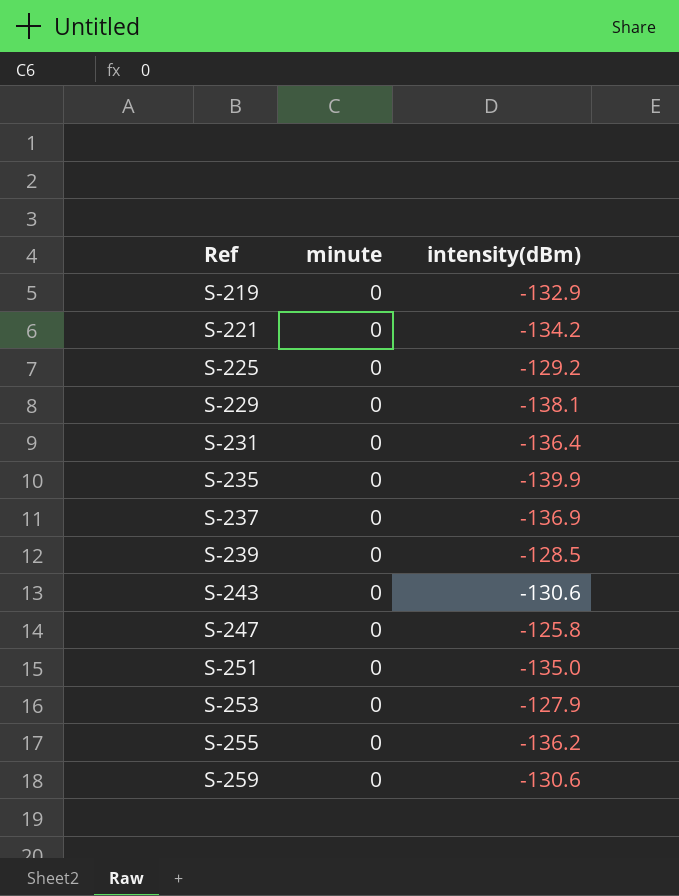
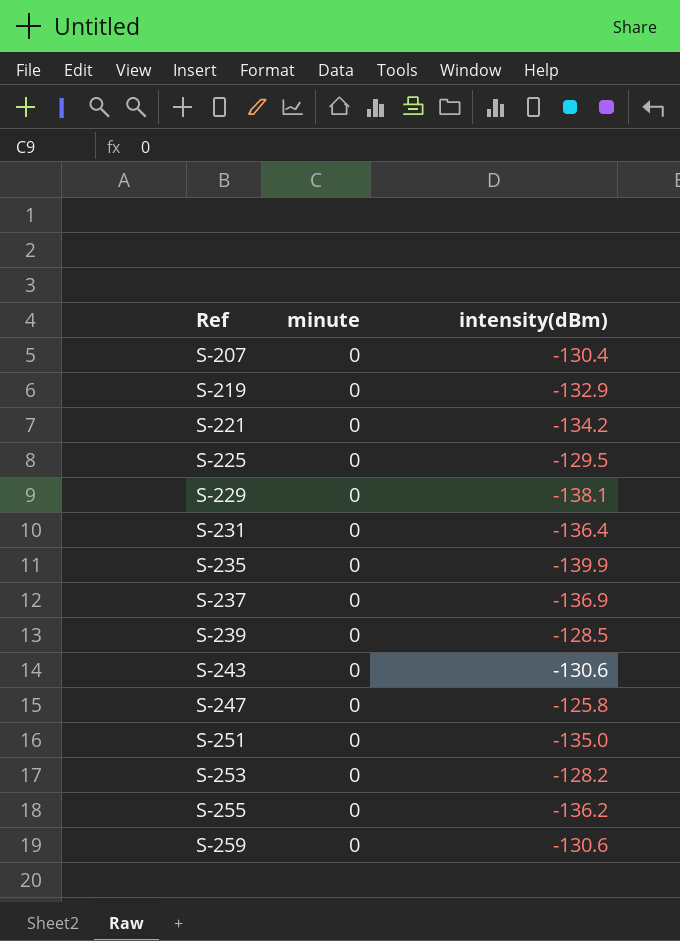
row S-207: none -> 0 | -130.4
S-225 | intensity(dBm): -129.2 -> -129.5
S-253 | intensity(dBm): -127.9 -> -128.2

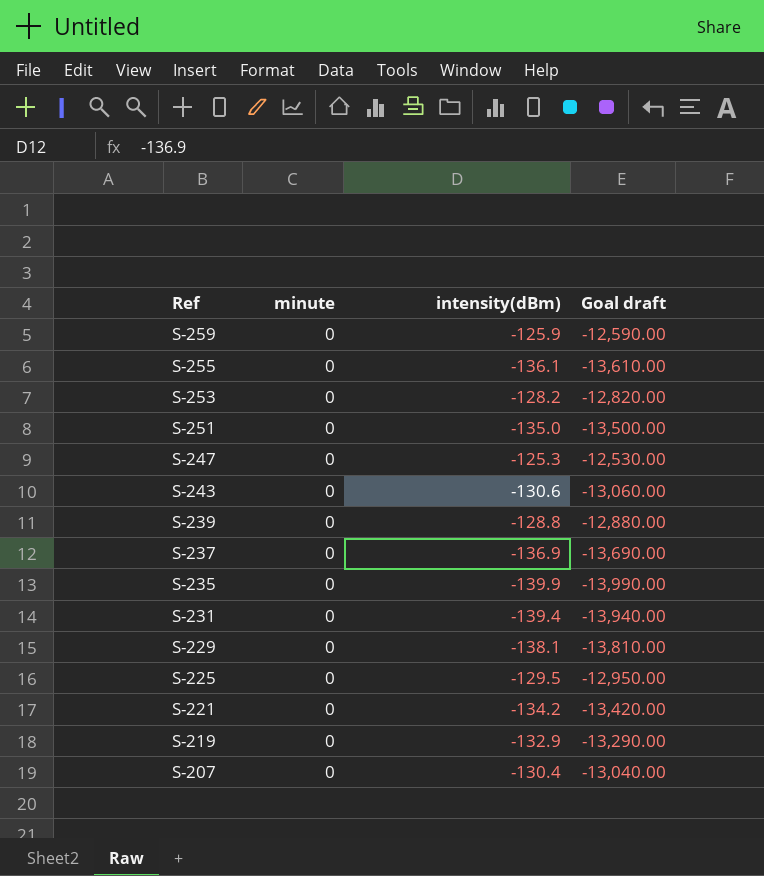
row order: Ref ascending -> Ref descending
column Goal draft | formula: none -> [intensity(dBm)] * 100
S-259 | intensity(dBm): -130.6 -> -125.9
S-255 | intensity(dBm): -136.2 -> -136.1
S-247 | intensity(dBm): -125.8 -> -125.3
S-239 | intensity(dBm): -128.5 -> -128.8
S-231 | intensity(dBm): -136.4 -> -139.4

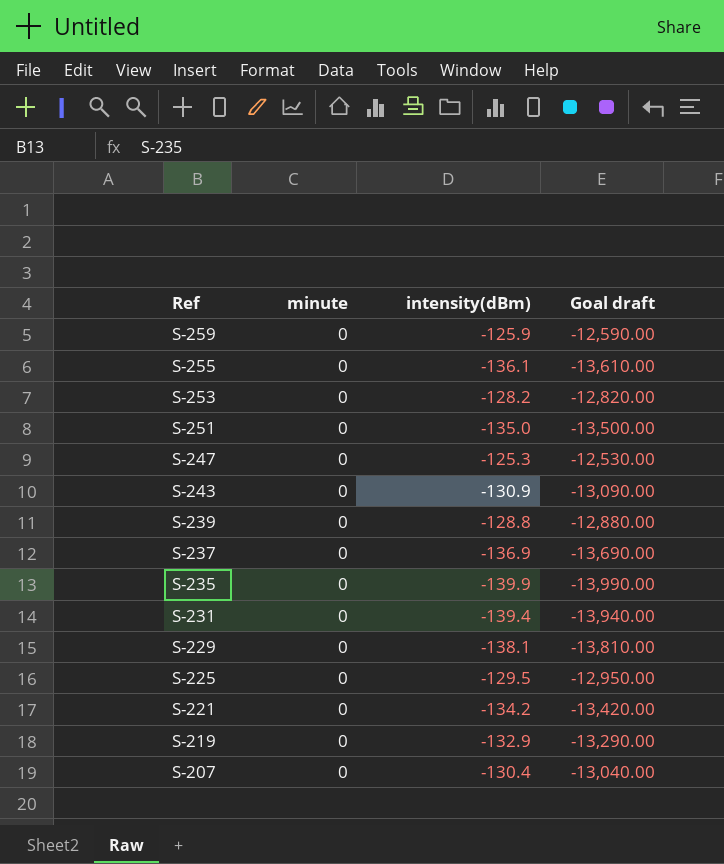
S-243 | intensity(dBm): -130.6 -> -130.9
S-243 | Goal draft: -13,060.00 -> -13,090.00

